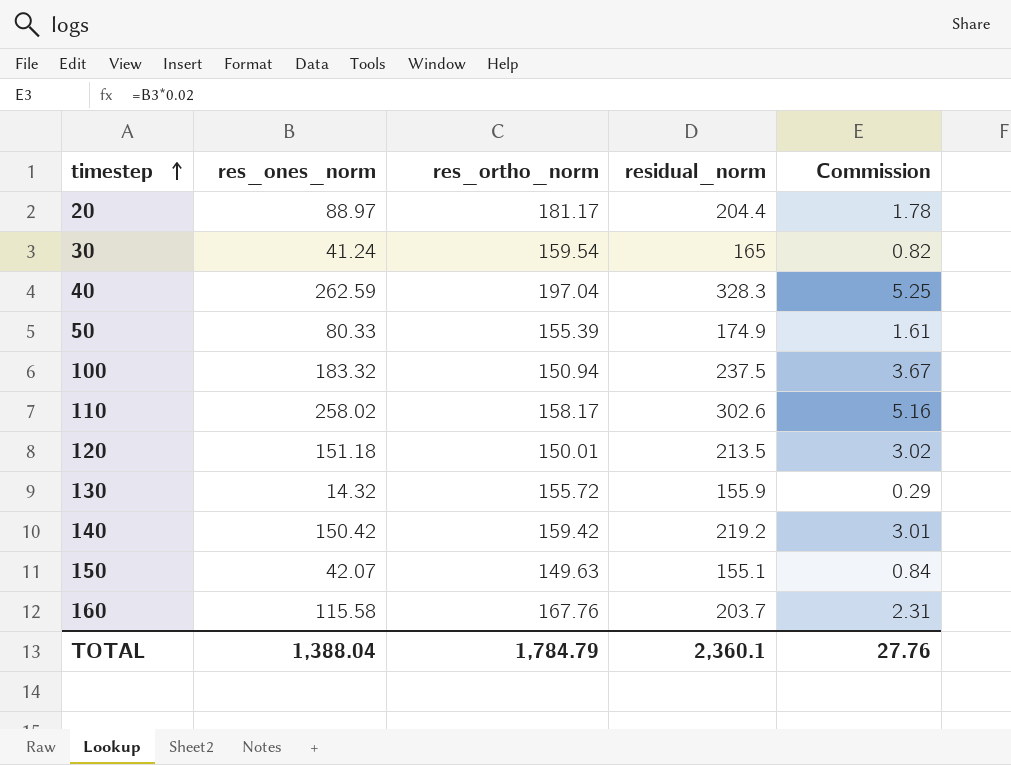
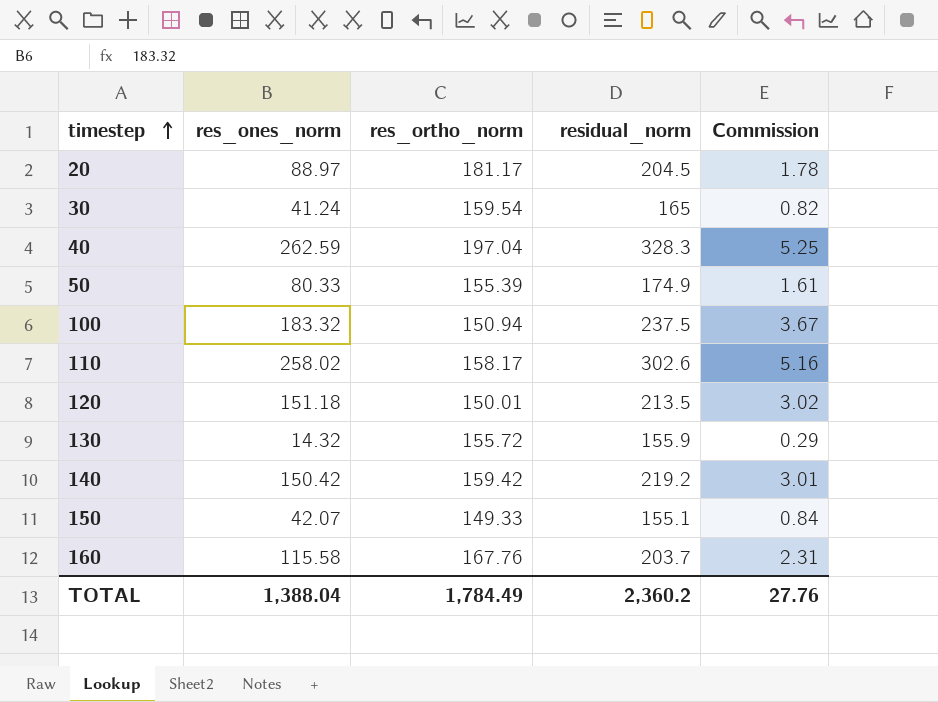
20 | residual_norm: 204.4 -> 204.5
150 | res_ortho_norm: 149.63 -> 149.33
TOTAL | res_ortho_norm: 1,784.79 -> 1,784.49
TOTAL | residual_norm: 2,360.1 -> 2,360.2

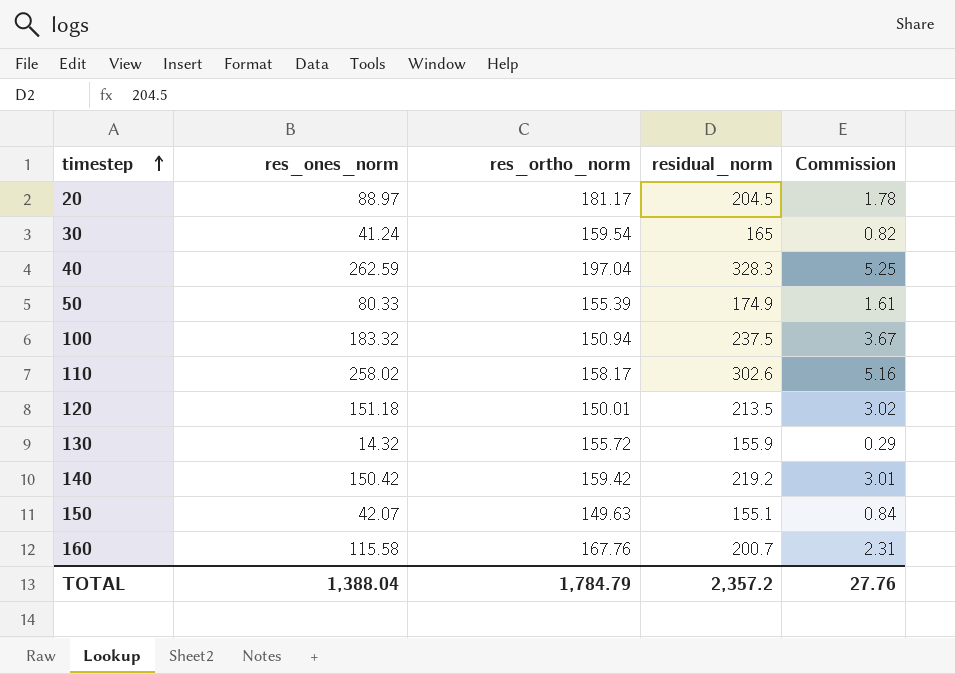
150 | res_ortho_norm: 149.33 -> 149.63
160 | residual_norm: 203.7 -> 200.7
TOTAL | res_ortho_norm: 1,784.49 -> 1,784.79
TOTAL | residual_norm: 2,360.2 -> 2,357.2

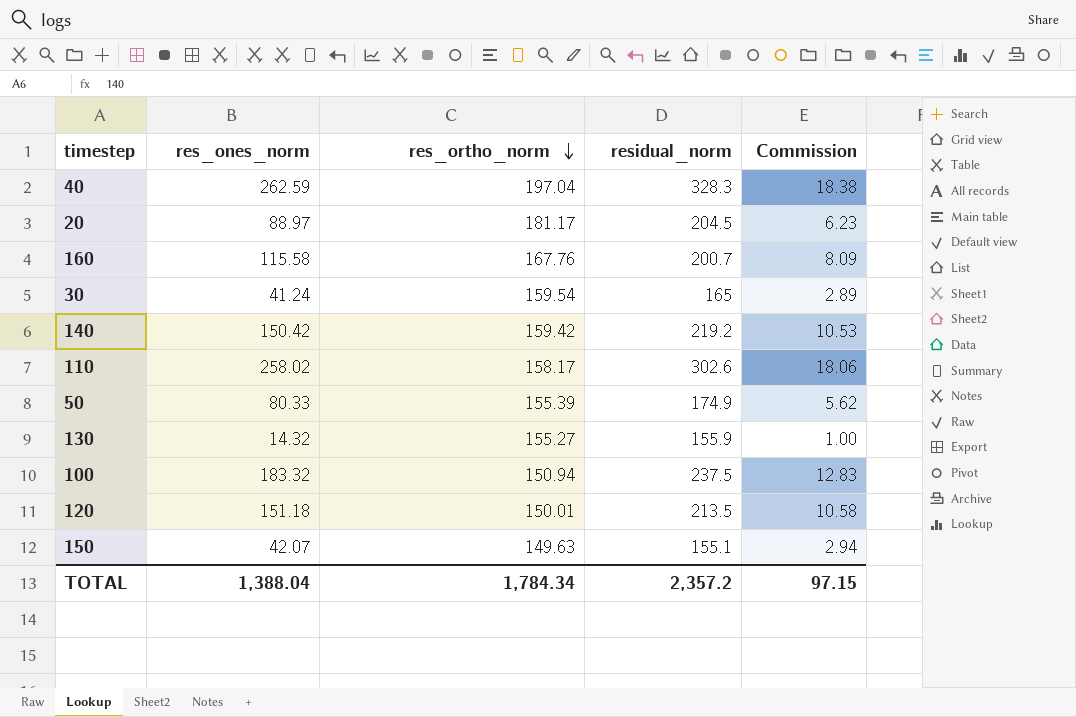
row order: timestep ascending -> res_ortho_norm descending
column Commission | formula: [res_ones_norm] * 0.02 -> [res_ones_norm] * 0.07
130 | res_ortho_norm: 155.72 -> 155.27
TOTAL | res_ortho_norm: 1,784.79 -> 1,784.34
TOTAL | Commission: 27.76 -> 97.15

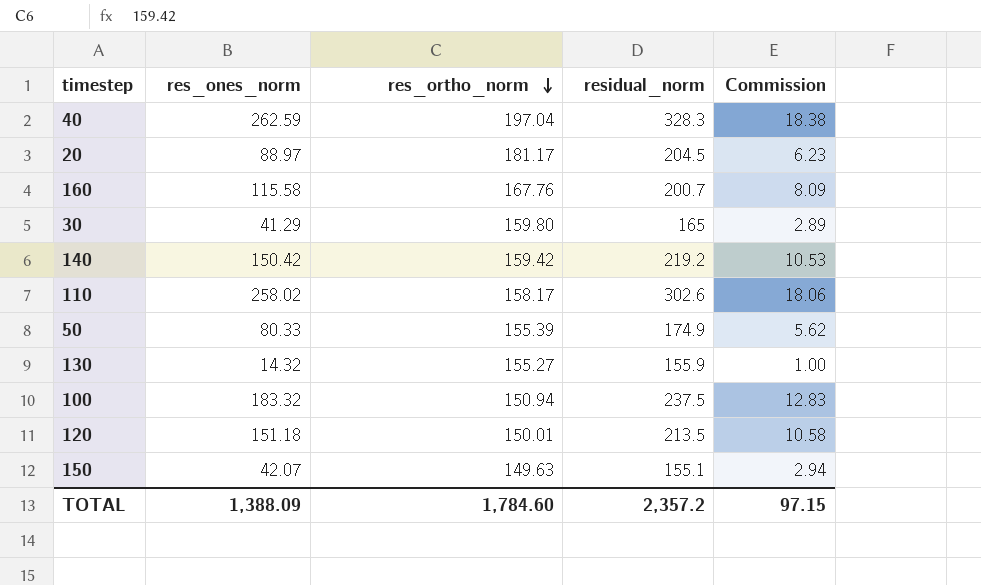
30 | res_ones_norm: 41.24 -> 41.29
30 | res_ortho_norm: 159.54 -> 159.80
TOTAL | res_ones_norm: 1,388.04 -> 1,388.09
TOTAL | res_ortho_norm: 1,784.34 -> 1,784.60

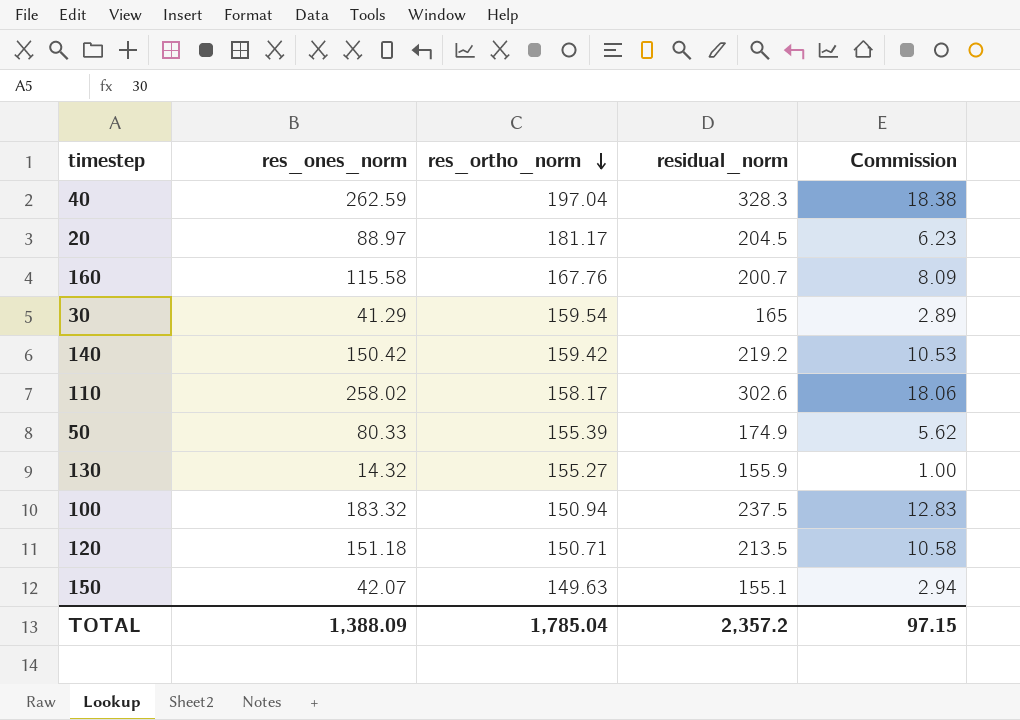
30 | res_ortho_norm: 159.80 -> 159.54
120 | res_ortho_norm: 150.01 -> 150.71
TOTAL | res_ortho_norm: 1,784.60 -> 1,785.04

